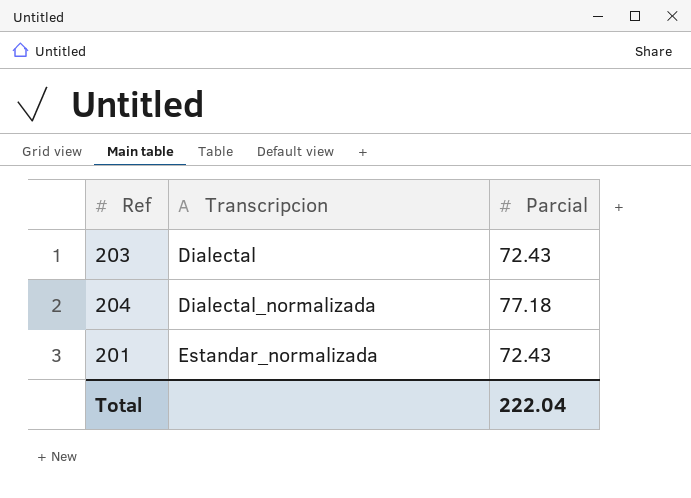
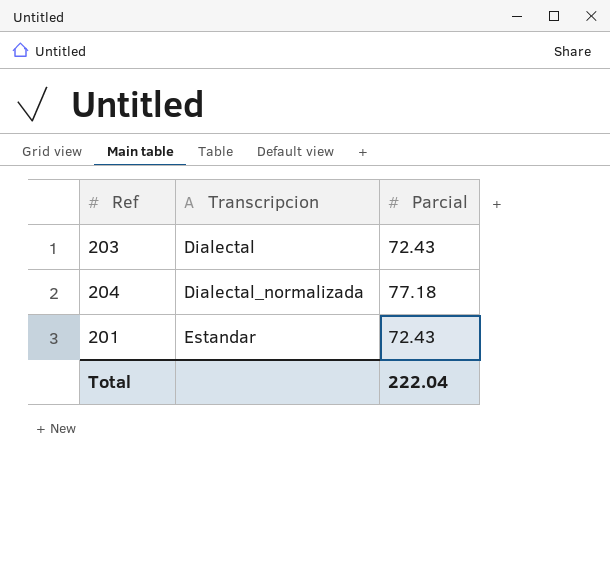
201 | Transcripcion: Estandar_normalizada -> Estandar

